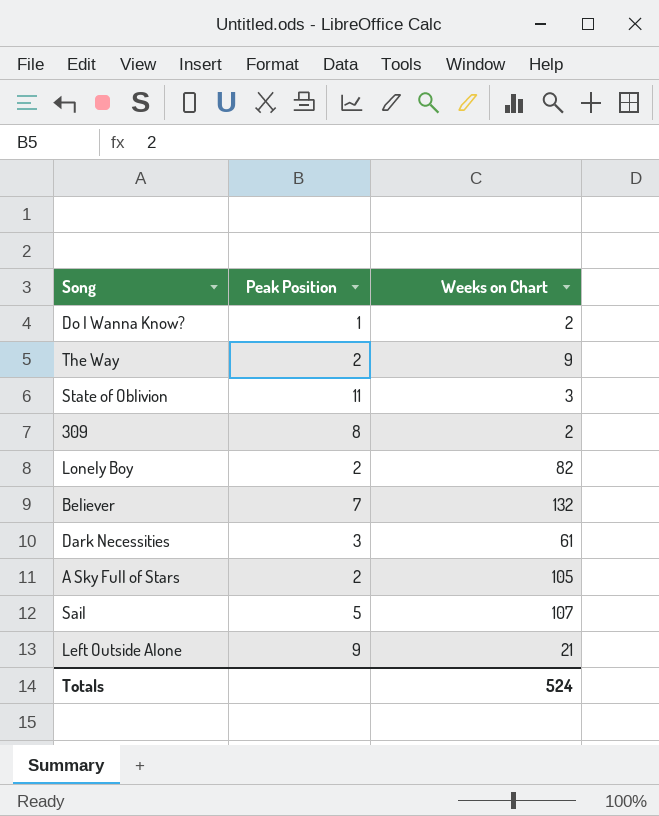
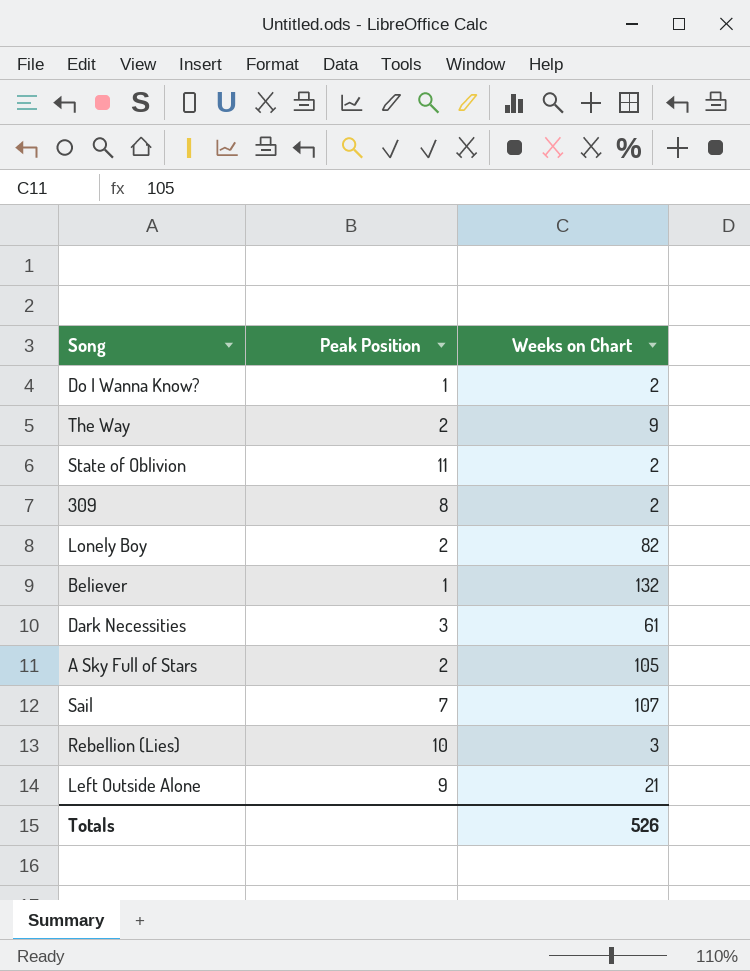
State of Oblivion | Weeks on Chart: 3 -> 2
Believer | Peak Position: 7 -> 1
Sail | Peak Position: 5 -> 7
row Rebellion (Lies): none -> 10 | 3
Totals | Weeks on Chart: 524 -> 526

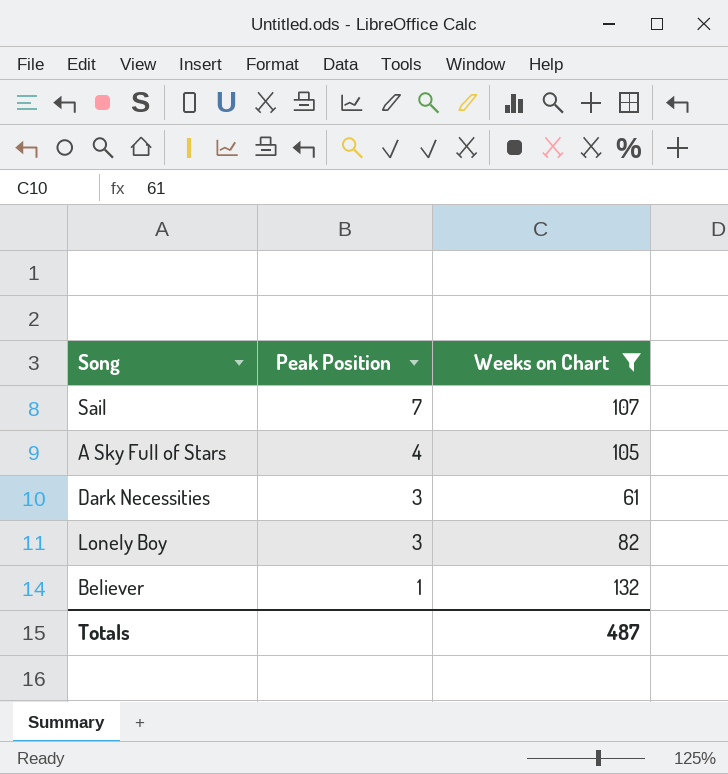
filter: none -> Weeks on Chart >= 61
row order: none -> Peak Position descending
A Sky Full of Stars | Peak Position: 2 -> 4
Lonely Boy | Peak Position: 2 -> 3
Totals | Weeks on Chart: 526 -> 487

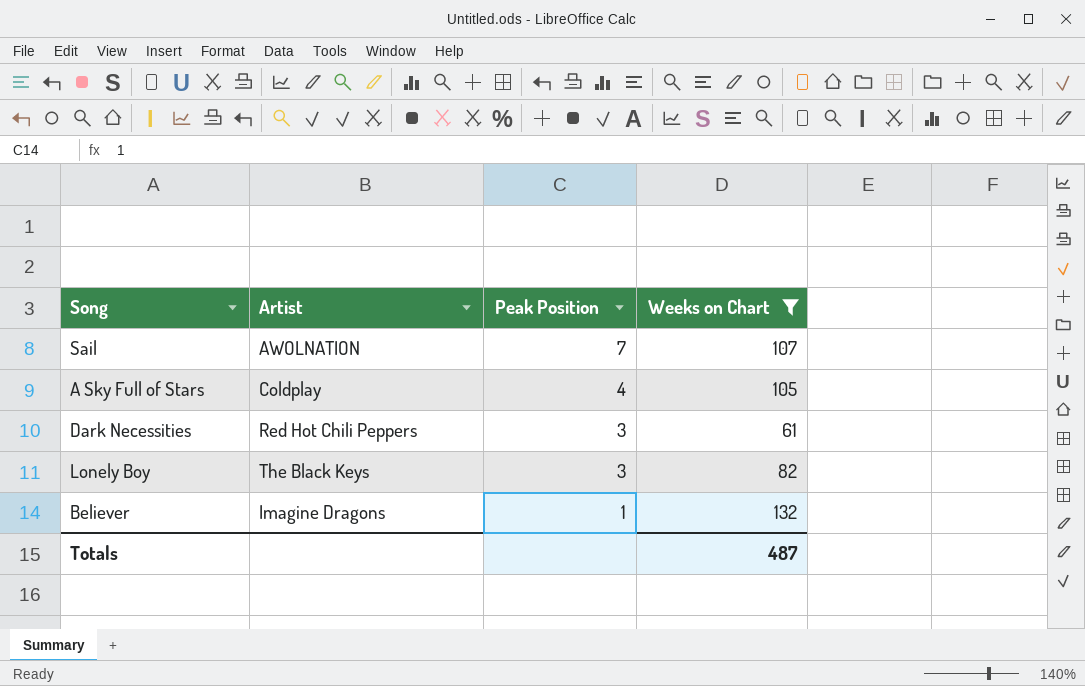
column Artist | position: none -> 2

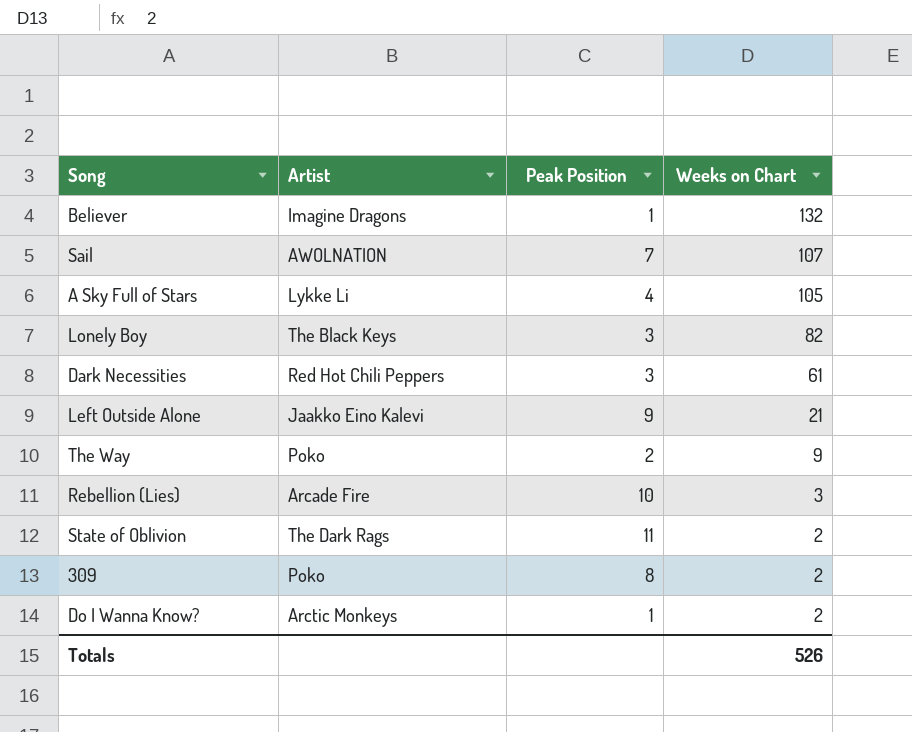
filter: Weeks on Chart >= 61 -> none
row order: Peak Position descending -> Weeks on Chart descending
A Sky Full of Stars | Artist: Coldplay -> Lykke Li
Totals | Weeks on Chart: 487 -> 526

